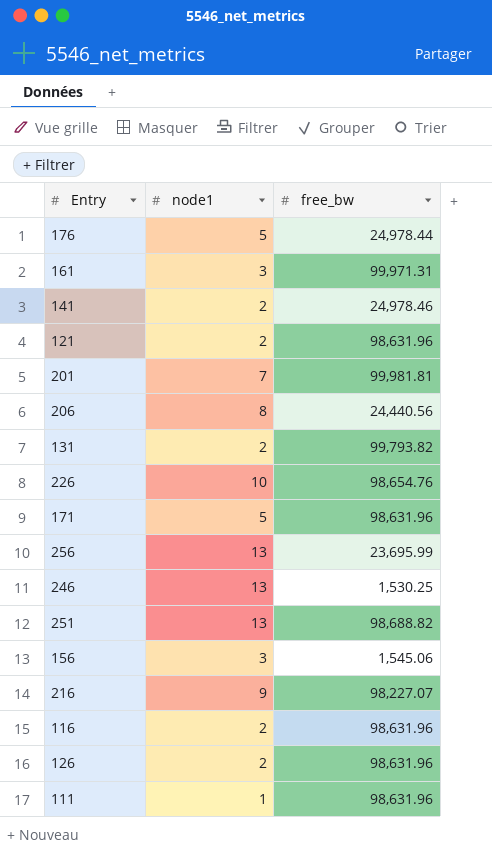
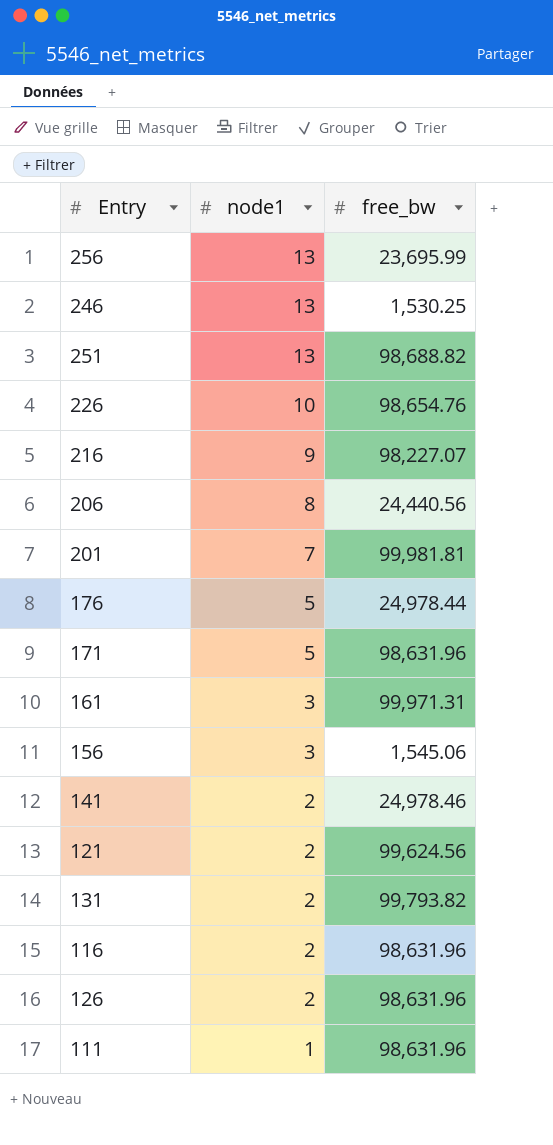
row order: none -> node1 descending
121 | free_bw: 98,631.96 -> 99,624.56

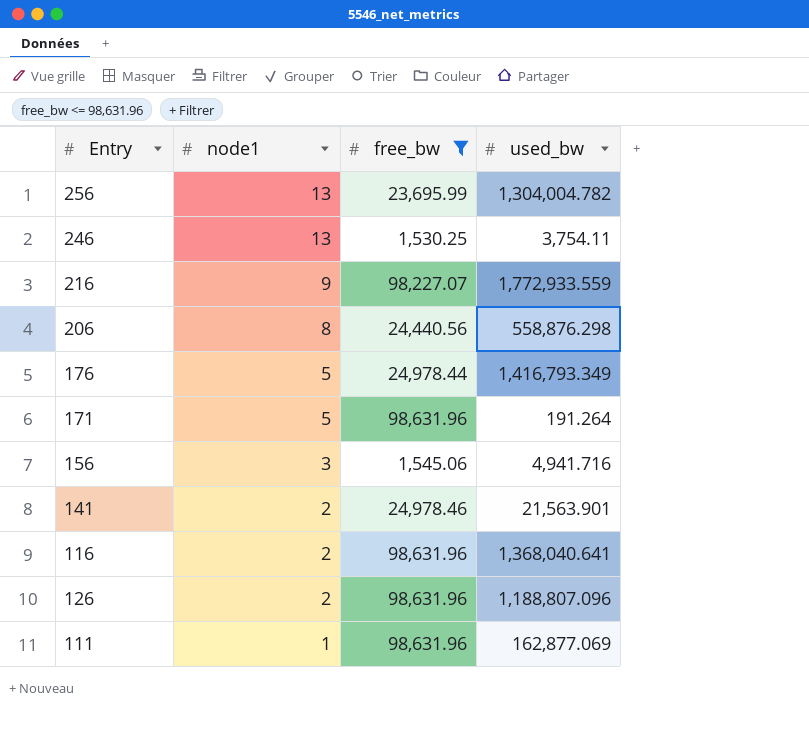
filter: none -> free_bw <= 98,631.96
column used_bw | position: none -> 4

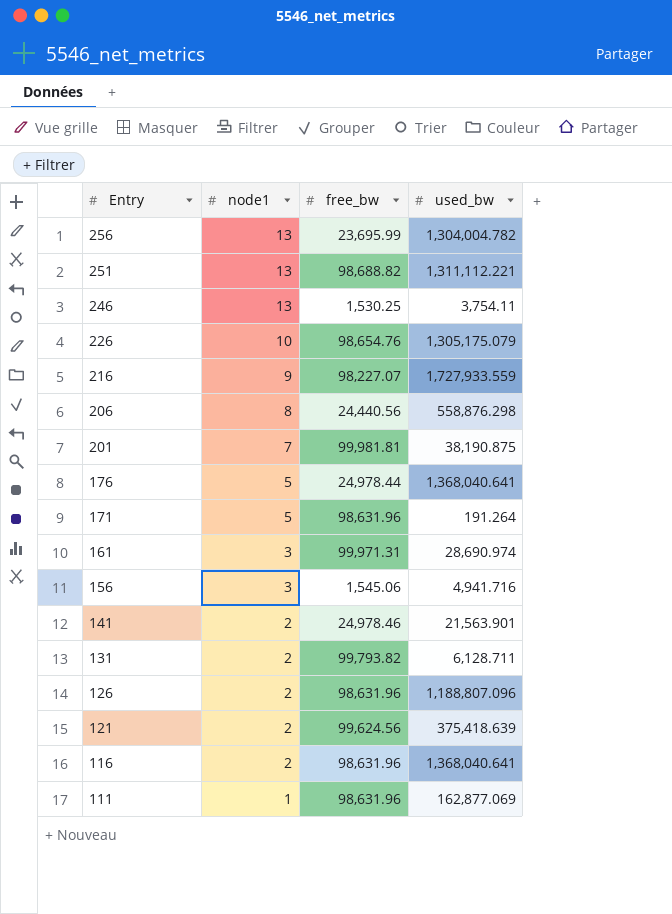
filter: free_bw <= 98,631.96 -> none
row order: node1 descending -> Entry descending
216 | used_bw: 1,772,933.559 -> 1,727,933.559
176 | used_bw: 1,416,793.349 -> 1,368,040.641

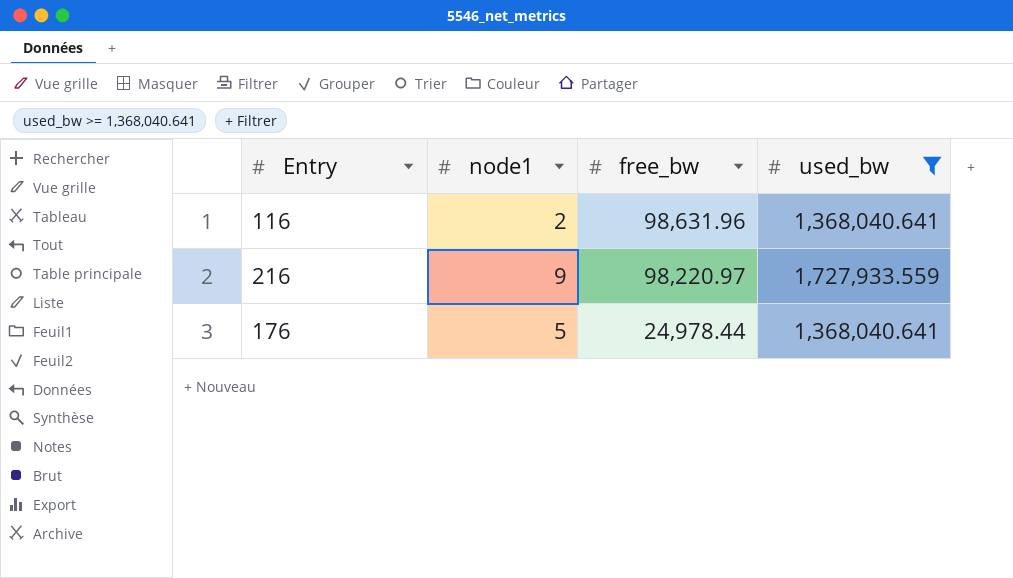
filter: none -> used_bw >= 1,368,040.641
row order: Entry descending -> free_bw descending
216 | free_bw: 98,227.07 -> 98,220.97

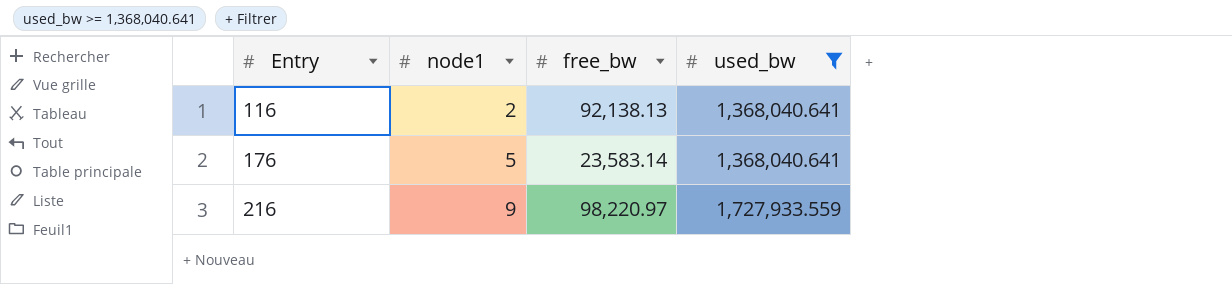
row order: free_bw descending -> Entry ascending
116 | free_bw: 98,631.96 -> 92,138.13
176 | free_bw: 24,978.44 -> 23,583.14

